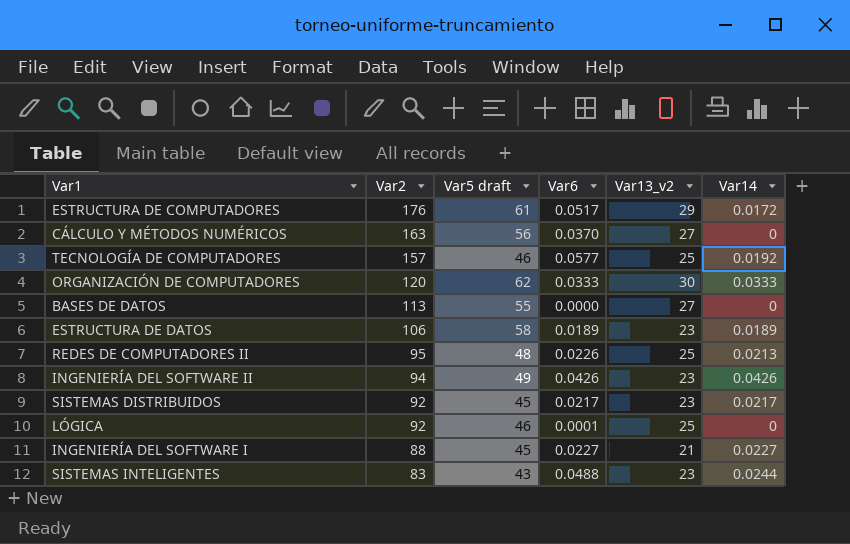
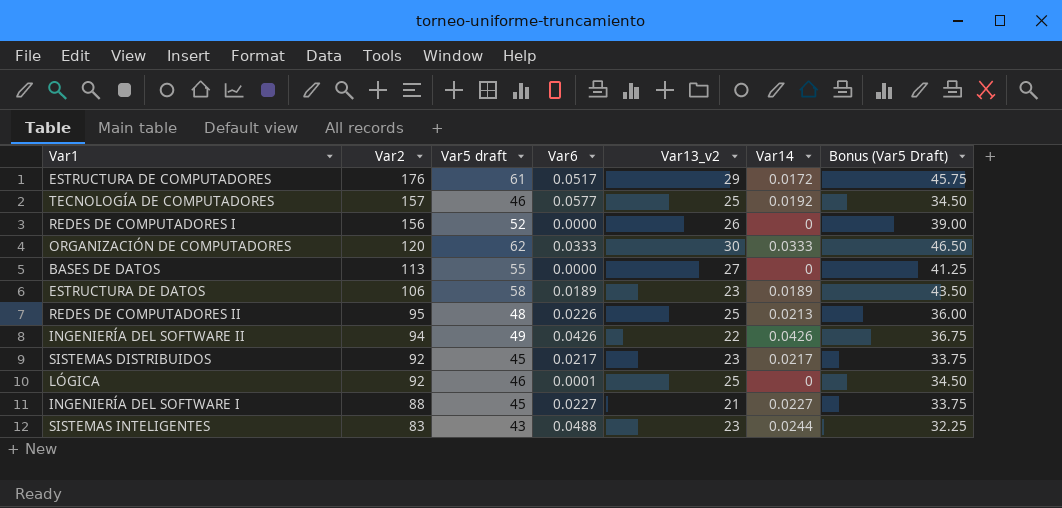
column Bonus (Var5 Draft) | formula: none -> [Var5 draft] * 0.75
row CÁLCULO Y MÉTODOS NUMÉRICOS: 163 | 56 | 0.0370 | 27 | 0 -> none
row REDES DE COMPUTADORES I: none -> 156 | 52 | 0.0000 | 26 | 0 | 39.00
INGENIERÍA DEL SOFTWARE II | Var13_v2: 23 -> 22

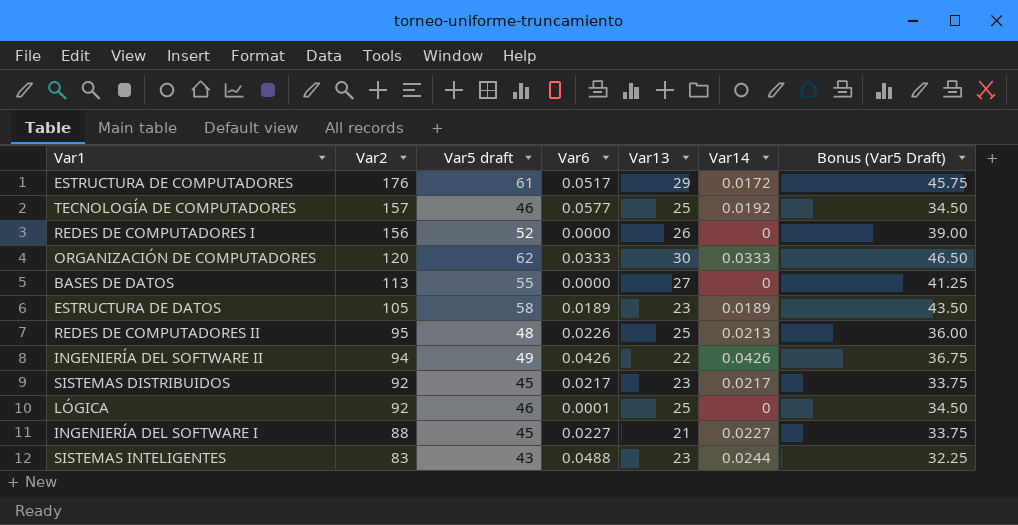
column name: Var13_v2 -> Var13
ESTRUCTURA DE DATOS | Var2: 106 -> 105

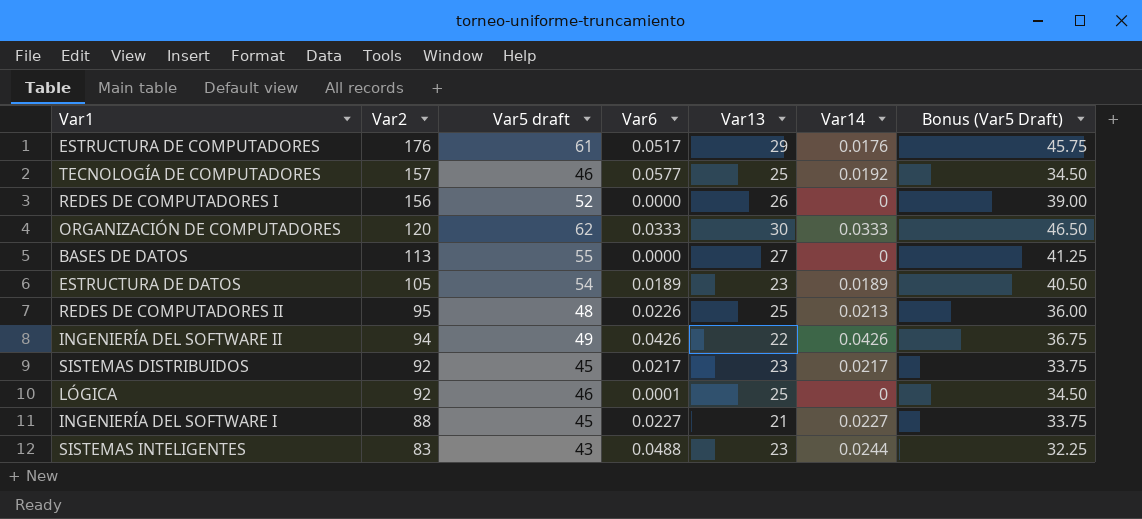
ESTRUCTURA DE COMPUTADORES | Var14: 0.0172 -> 0.0176
ESTRUCTURA DE DATOS | Var5 draft: 58 -> 54
ESTRUCTURA DE DATOS | Bonus (Var5 Draft): 43.50 -> 40.50

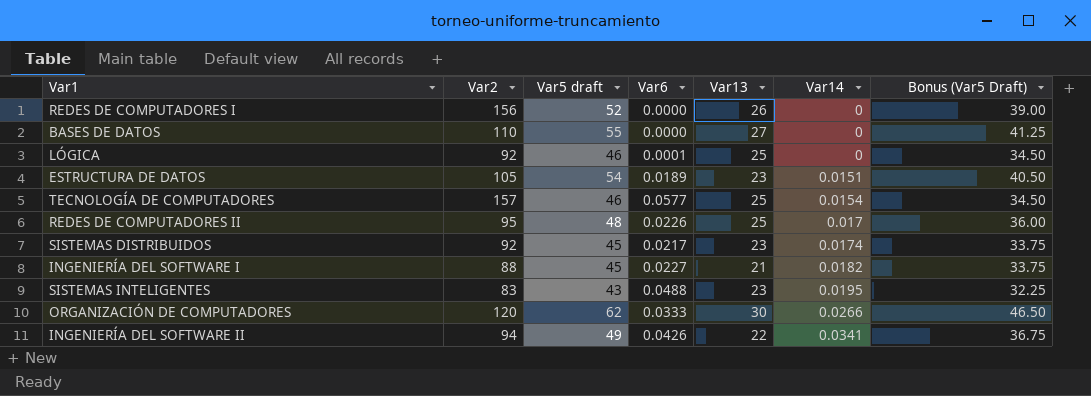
row order: Var2 descending -> Var14 ascending
row ESTRUCTURA DE COMPUTADORES: 176 | 61 | 0.0517 | 29 | 0.0176 | 45.75 -> none
BASES DE DATOS | Var2: 113 -> 110
ESTRUCTURA DE DATOS | Var14: 0.0189 -> 0.0151
TECNOLOGÍA DE COMPUTADORES | Var14: 0.0192 -> 0.0154
REDES DE COMPUTADORES II | Var14: 0.0213 -> 0.017
SISTEMAS DISTRIBUIDOS | Var14: 0.0217 -> 0.0174
INGENIERÍA DEL SOFTWARE I | Var14: 0.0227 -> 0.0182
SISTEMAS INTELIGENTES | Var14: 0.0244 -> 0.0195
ORGANIZACIÓN DE COMPUTADORES | Var14: 0.0333 -> 0.0266
INGENIERÍA DEL SOFTWARE II | Var14: 0.0426 -> 0.0341

